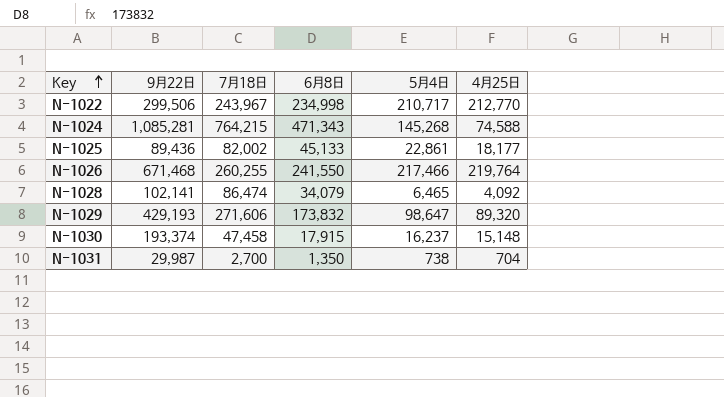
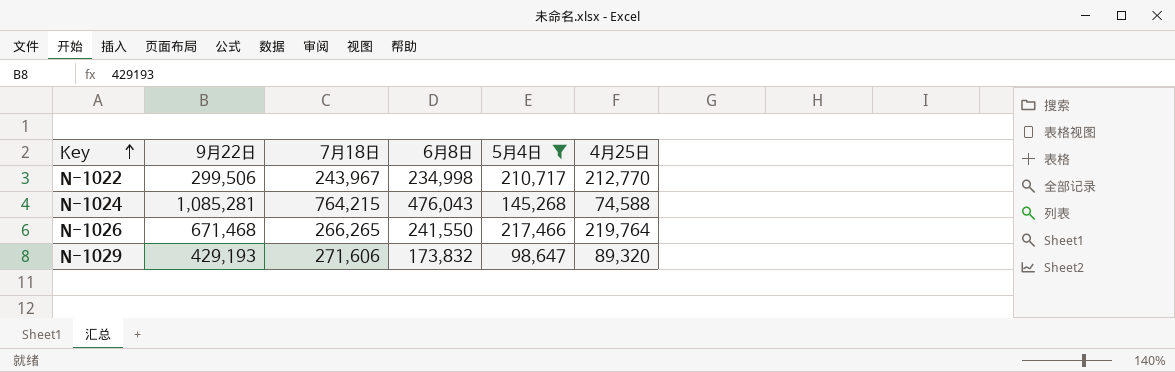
filter: none -> 5月4日 >= 98,647
N-1024 | 6月8日: 471,343 -> 476,043
N-1026 | 7月18日: 260,255 -> 266,265

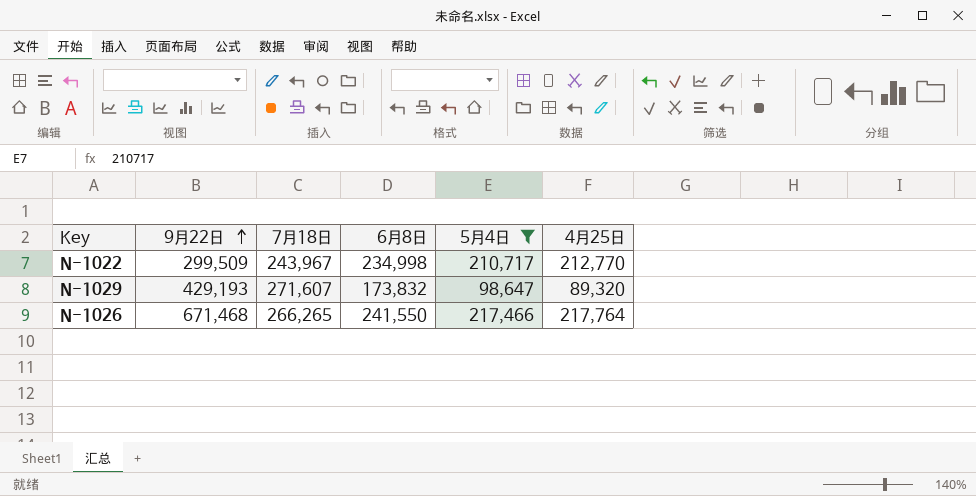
row order: Key ascending -> 9月22日 ascending
row N-1024: 1,085,281 | 764,215 | 476,043 | 145,268 | 74,588 -> none
N-1022 | 9月22日: 299,506 -> 299,509
N-1029 | 7月18日: 271,606 -> 271,607
N-1026 | 4月25日: 219,764 -> 217,764

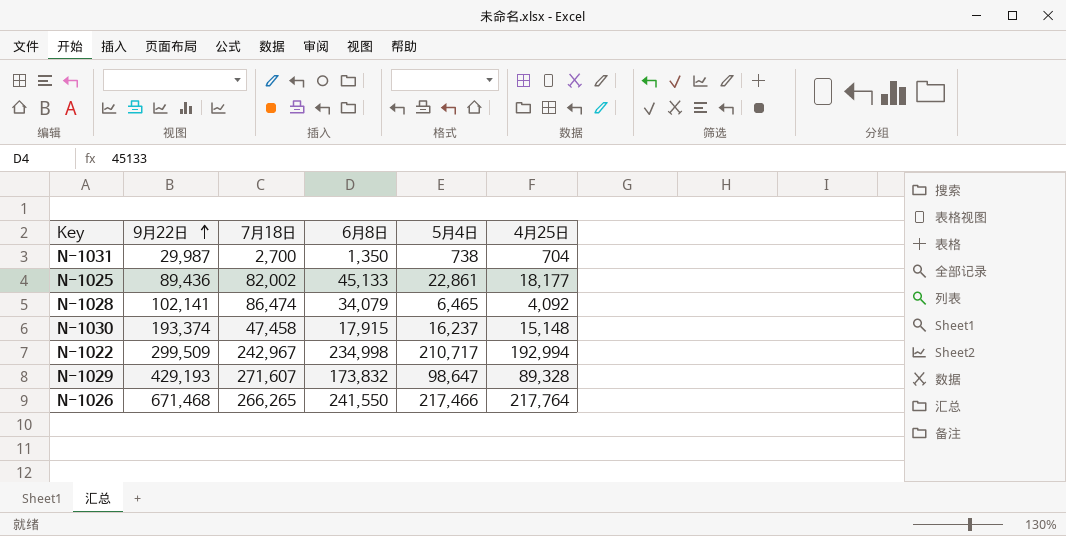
filter: 5月4日 >= 98,647 -> none
N-1022 | 7月18日: 243,967 -> 242,967
N-1022 | 4月25日: 212,770 -> 192,994
N-1029 | 4月25日: 89,320 -> 89,328

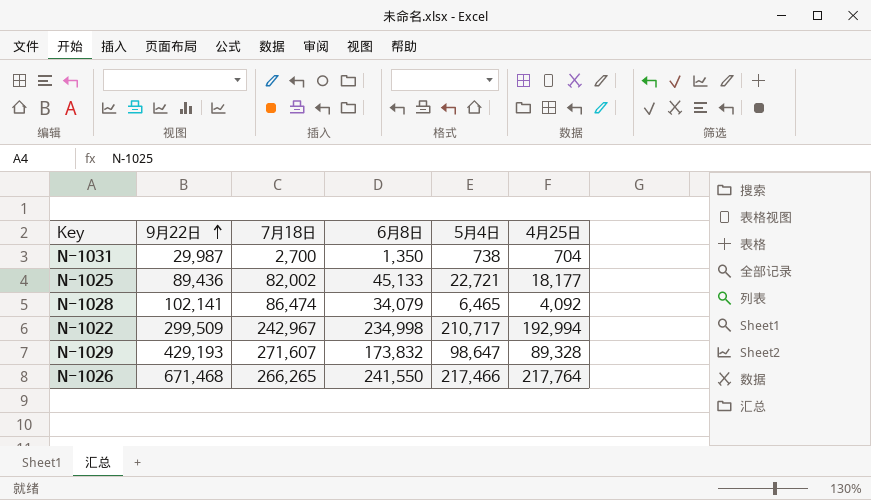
row N-1030: 193,374 | 47,458 | 17,915 | 16,237 | 15,148 -> none
N-1025 | 5月4日: 22,861 -> 22,721

